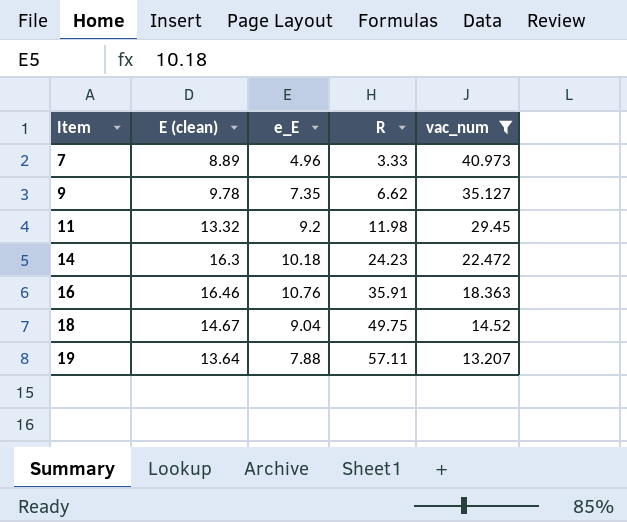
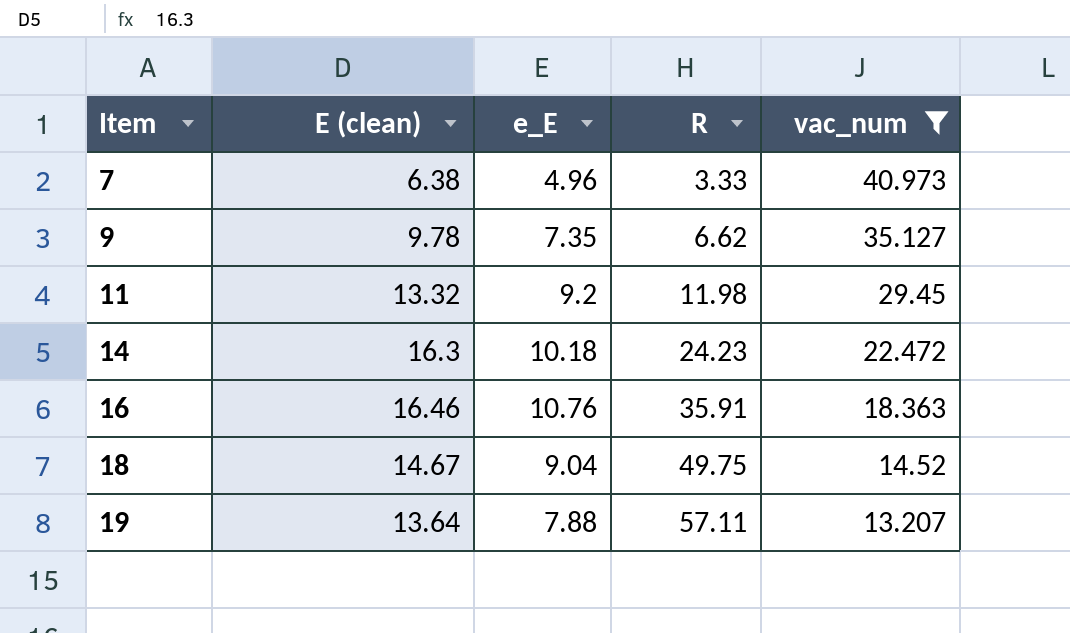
7 | E (clean): 8.89 -> 6.38

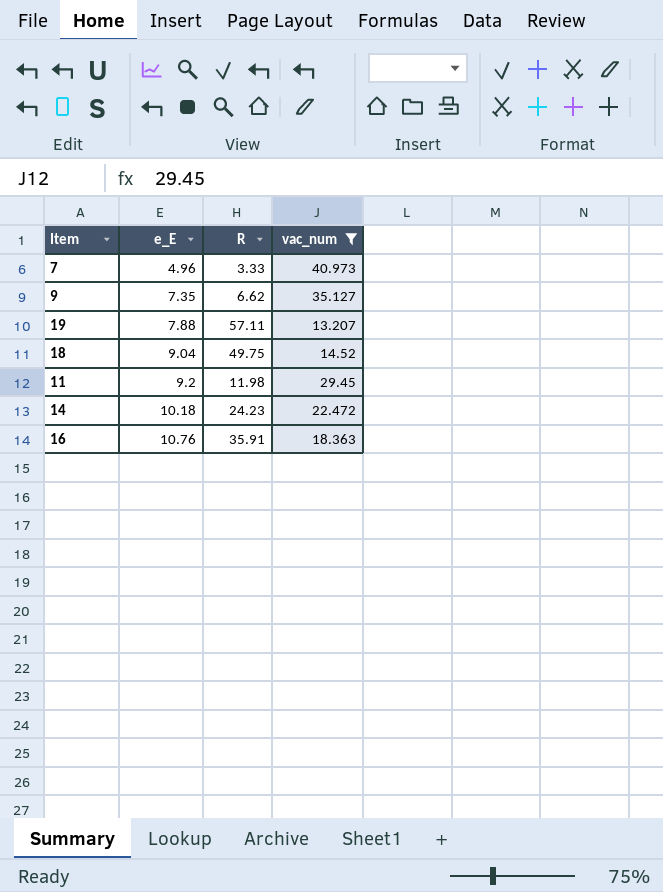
row order: Item ascending -> e_E ascending
column E (clean) | position: 2 -> none

